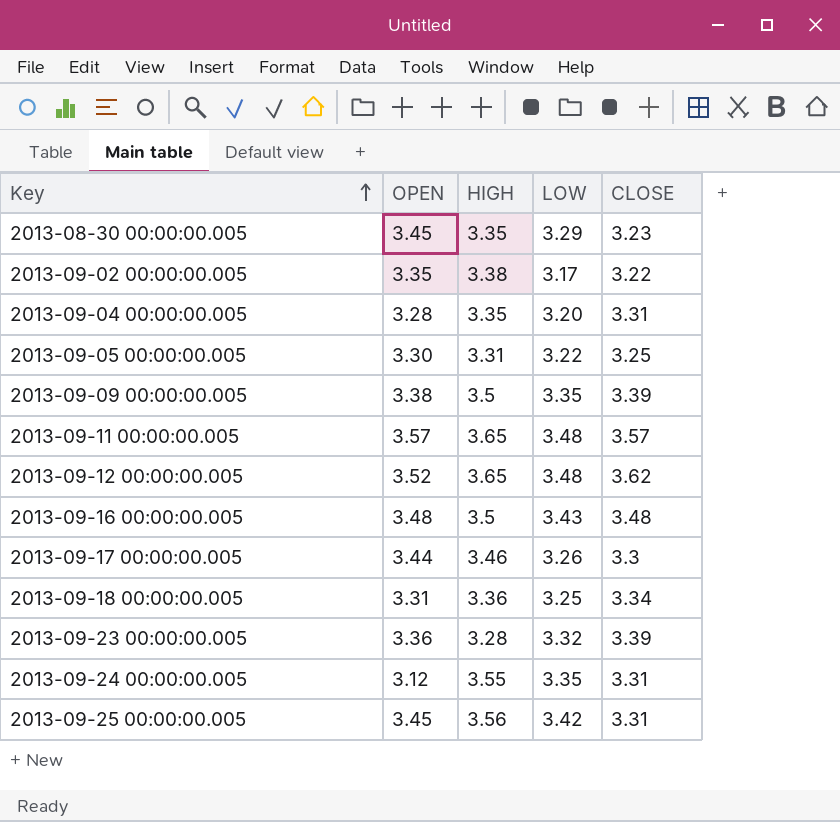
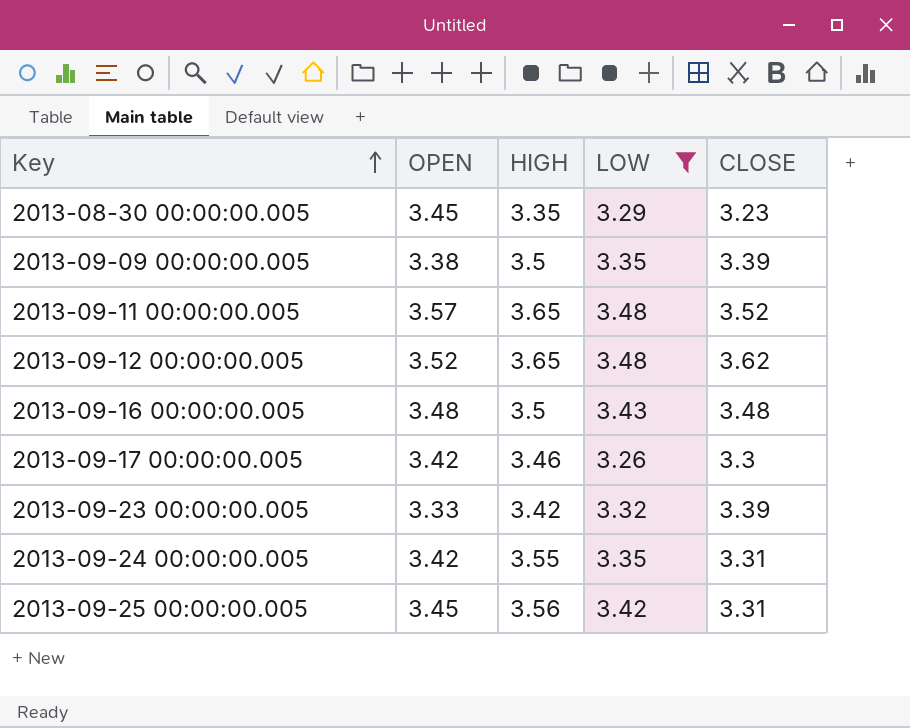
filter: none -> LOW >= 3.26
2013-09-11 00:00:00.005 | CLOSE: 3.57 -> 3.52
2013-09-17 00:00:00.005 | OPEN: 3.44 -> 3.42
2013-09-23 00:00:00.005 | OPEN: 3.36 -> 3.33
2013-09-23 00:00:00.005 | HIGH: 3.28 -> 3.42
2013-09-24 00:00:00.005 | OPEN: 3.12 -> 3.42

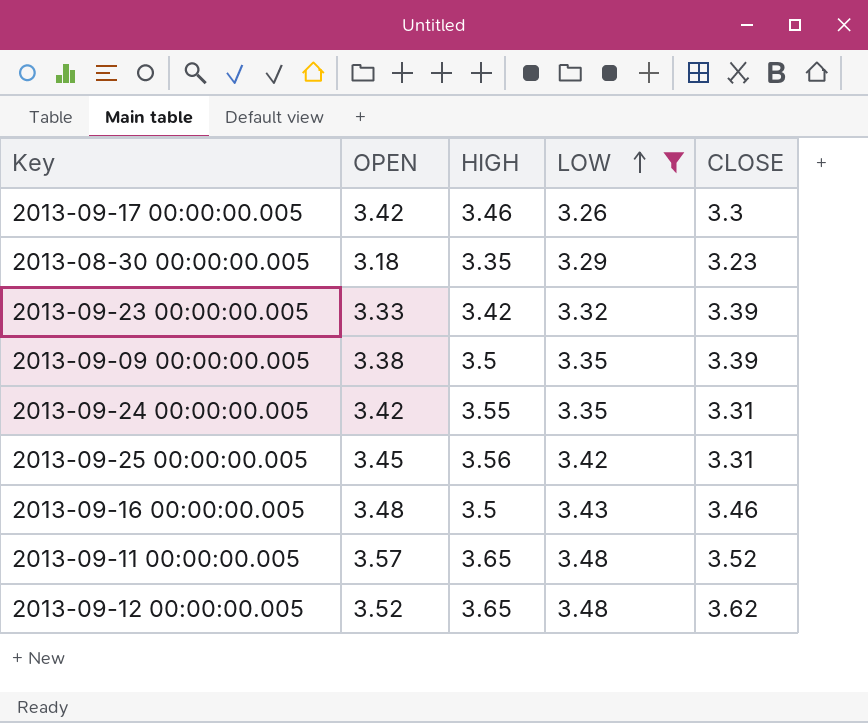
row order: Key ascending -> LOW ascending
2013-08-30 00:00:00.005 | OPEN: 3.45 -> 3.18
2013-09-16 00:00:00.005 | CLOSE: 3.48 -> 3.46

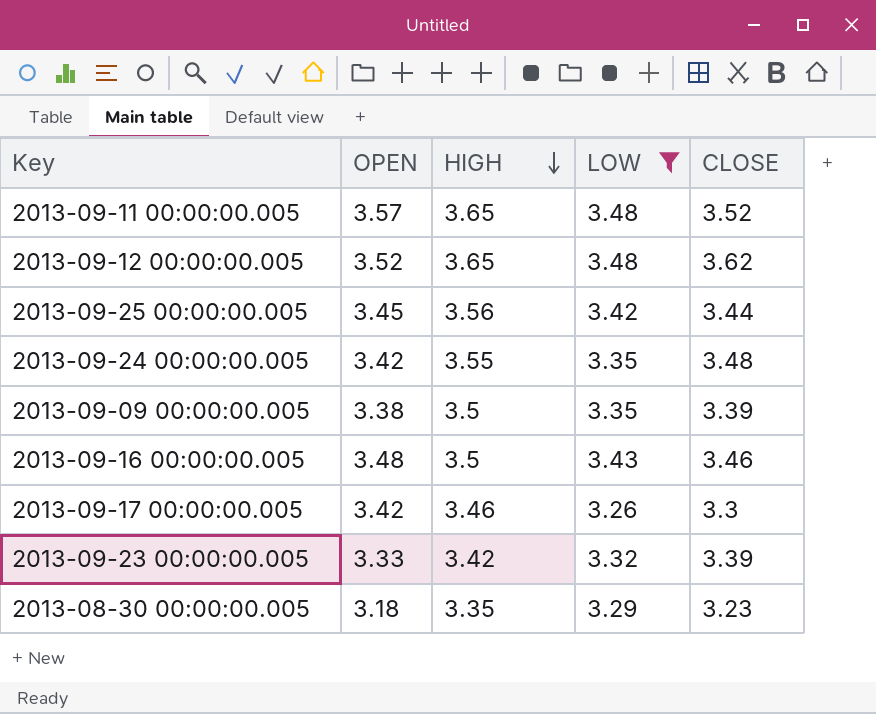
row order: LOW ascending -> HIGH descending
2013-09-25 00:00:00.005 | CLOSE: 3.31 -> 3.44
2013-09-24 00:00:00.005 | CLOSE: 3.31 -> 3.48

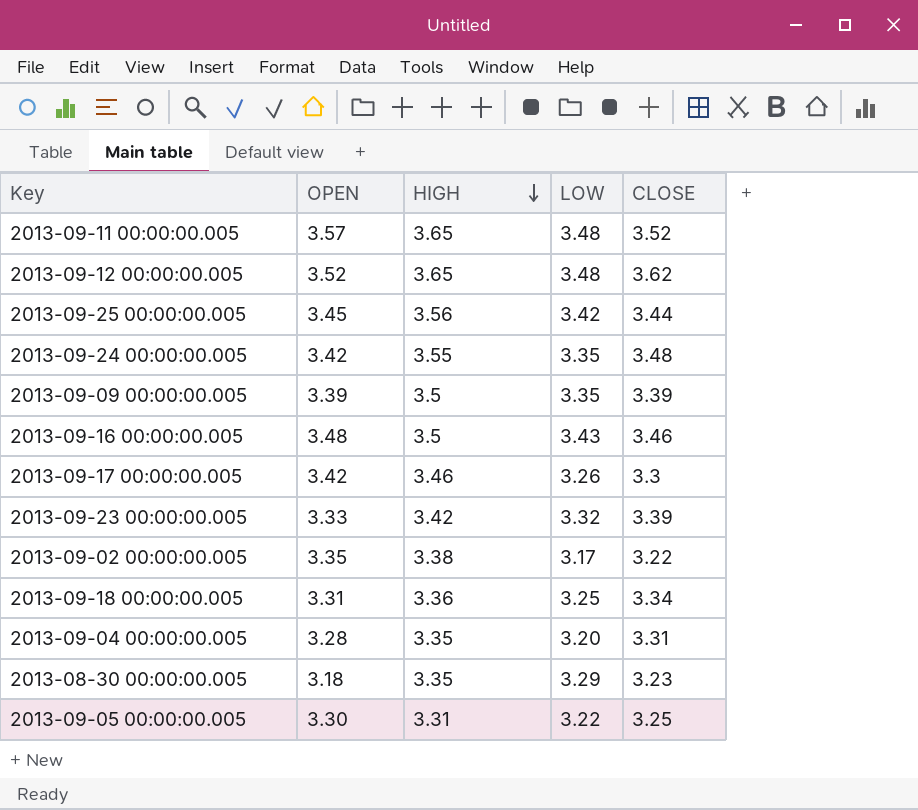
filter: LOW >= 3.26 -> none
2013-09-09 00:00:00.005 | OPEN: 3.38 -> 3.39

